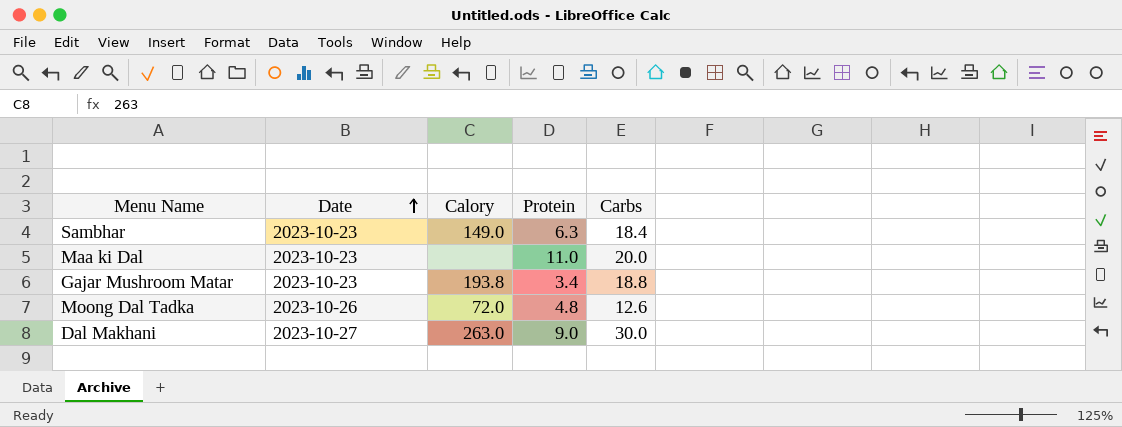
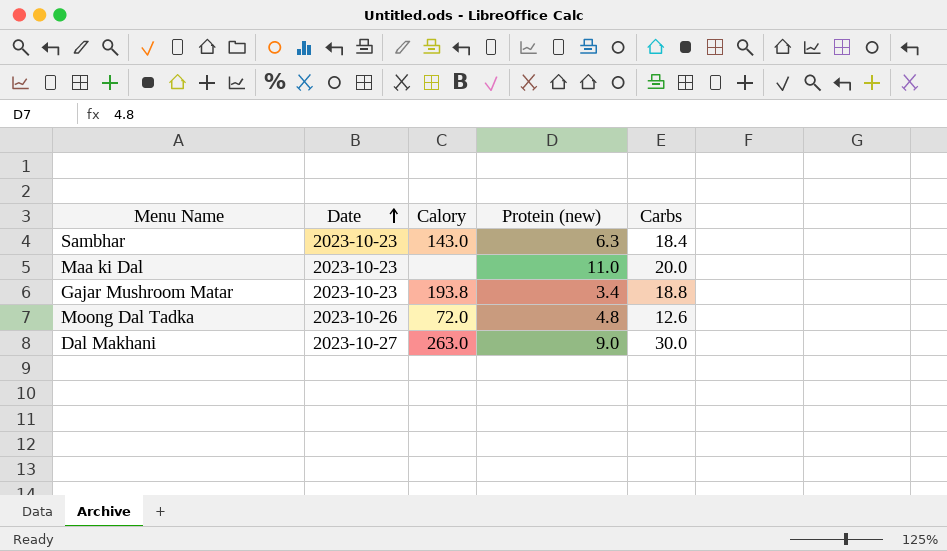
column name: Protein -> Protein (new)
Sambhar | Calory: 149.0 -> 143.0

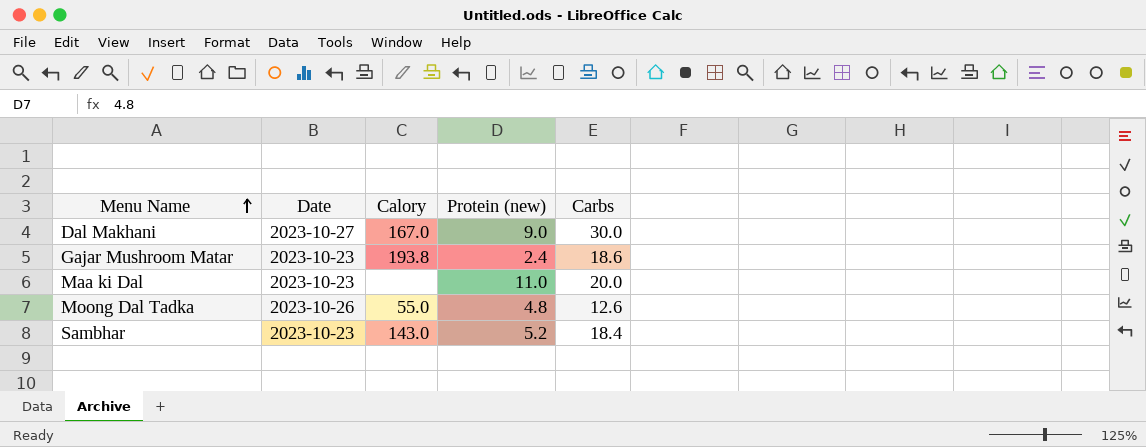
row order: Date ascending -> Menu Name ascending
Dal Makhani | Calory: 263.0 -> 167.0
Gajar Mushroom Matar | Protein (new): 3.4 -> 2.4
Gajar Mushroom Matar | Carbs: 18.8 -> 18.6
Moong Dal Tadka | Calory: 72.0 -> 55.0
Sambhar | Protein (new): 6.3 -> 5.2

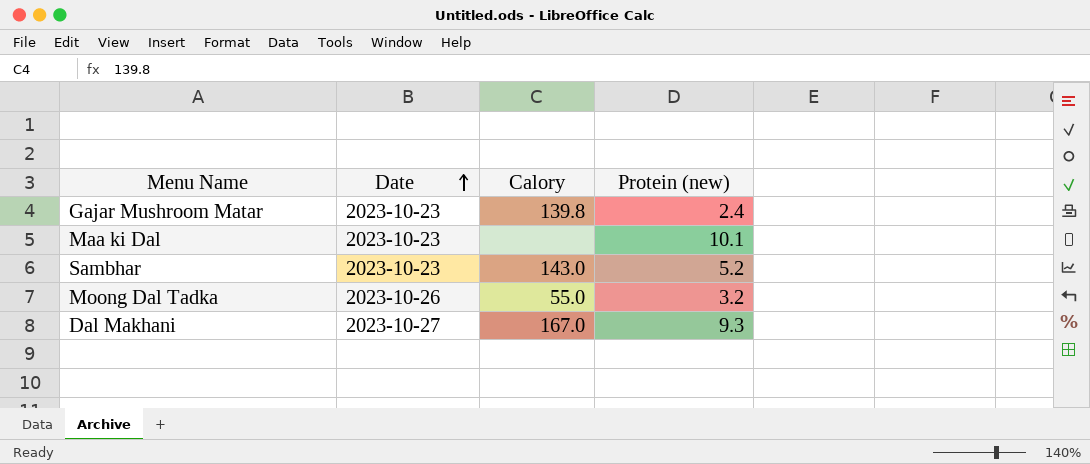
row order: Menu Name ascending -> Date ascending
column Carbs | position: 5 -> none
Gajar Mushroom Matar | Calory: 193.8 -> 139.8
Maa ki Dal | Protein (new): 11.0 -> 10.1
Moong Dal Tadka | Protein (new): 4.8 -> 3.2
Dal Makhani | Protein (new): 9.0 -> 9.3

